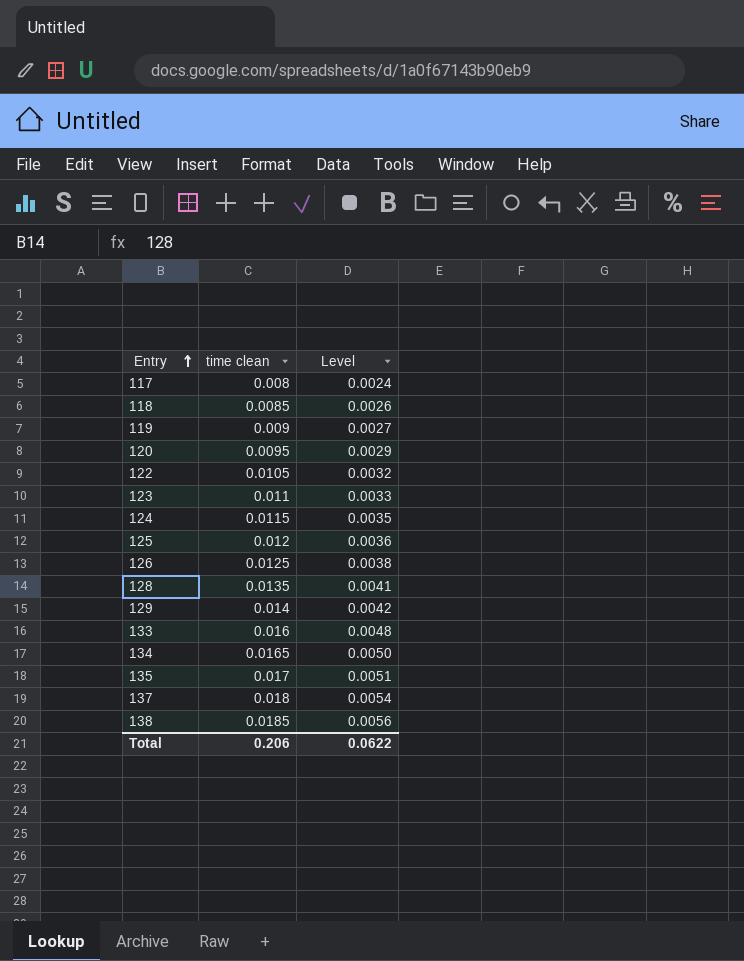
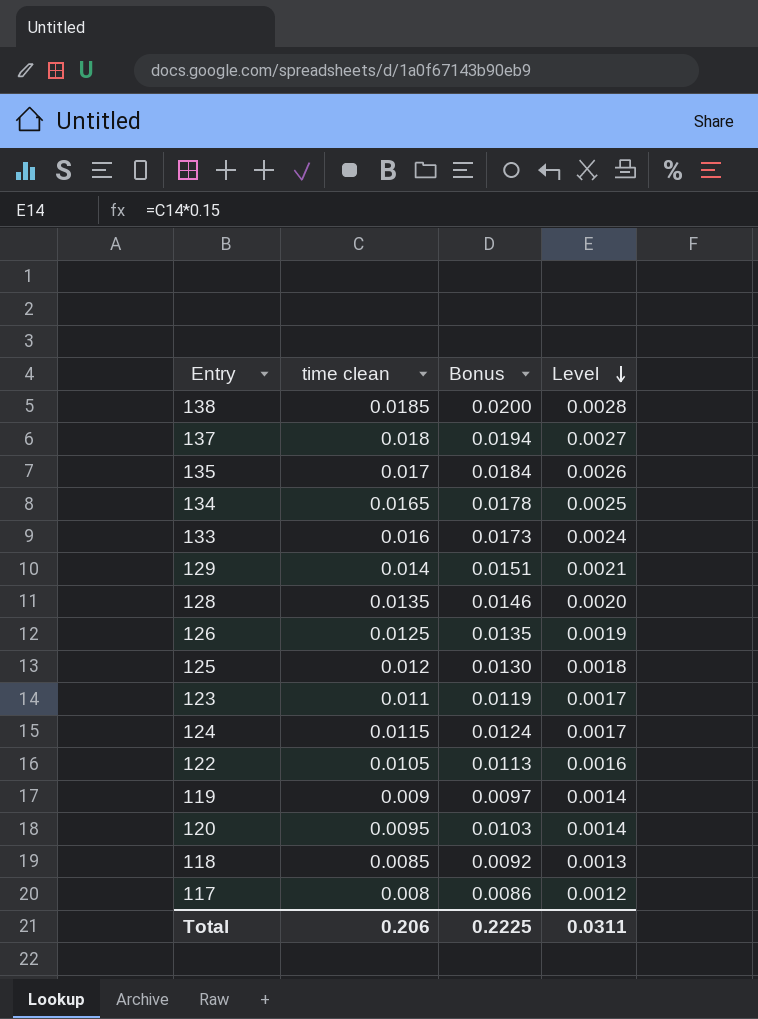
row order: Entry ascending -> Level descending
column Bonus | formula: none -> [time clean] * 1.08
column Level | formula: [time clean] * 0.3 -> [time clean] * 0.15
Total | Level: 0.0622 -> 0.0311

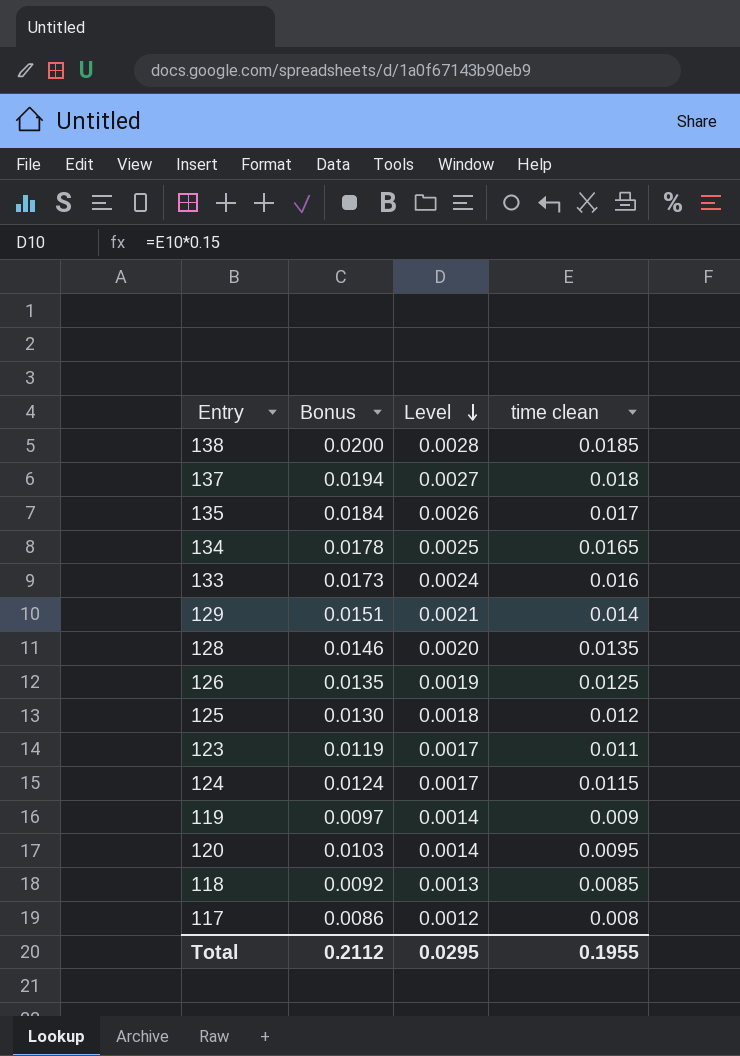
column time clean | position: 2 -> 4
row 122: 0.0105 | 0.0113 | 0.0016 -> none
Total | Bonus: 0.2225 -> 0.2112
Total | Level: 0.0311 -> 0.0295
Total | time clean: 0.206 -> 0.1955

